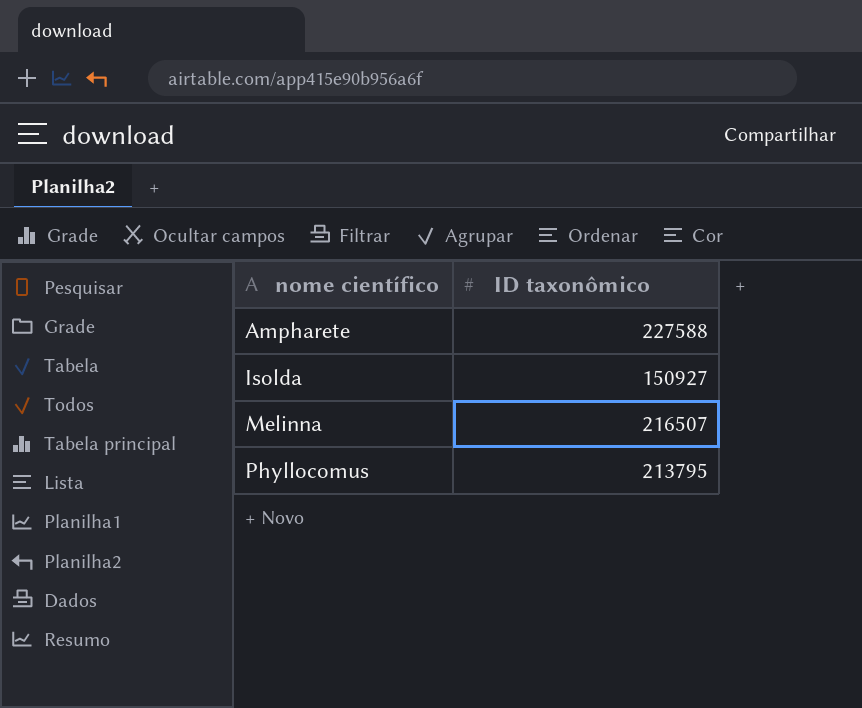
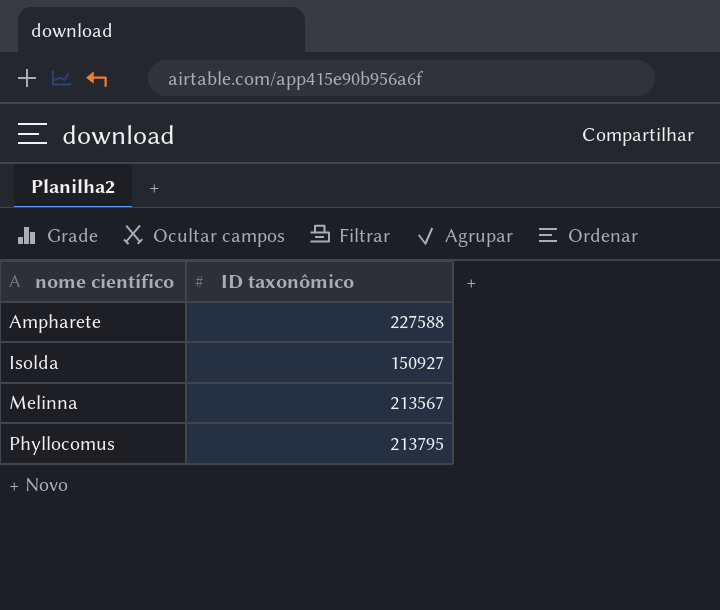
Melinna | ID taxonômico: 216507 -> 213567

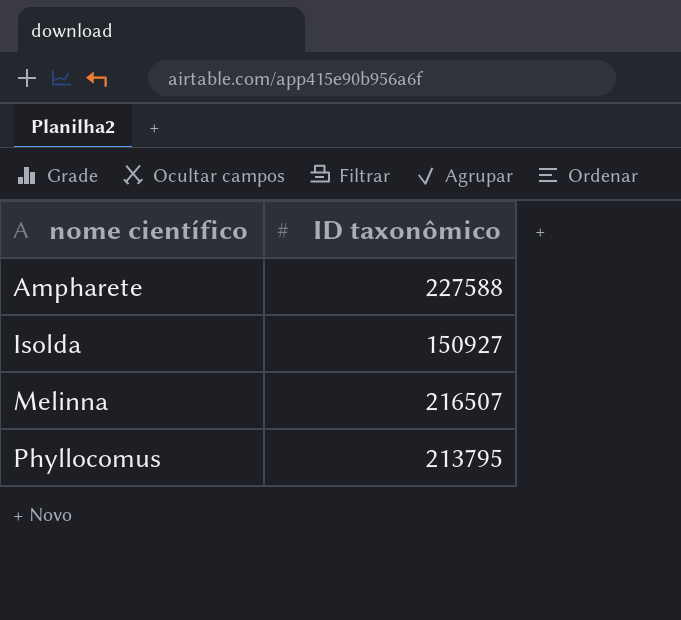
Melinna | ID taxonômico: 213567 -> 216507

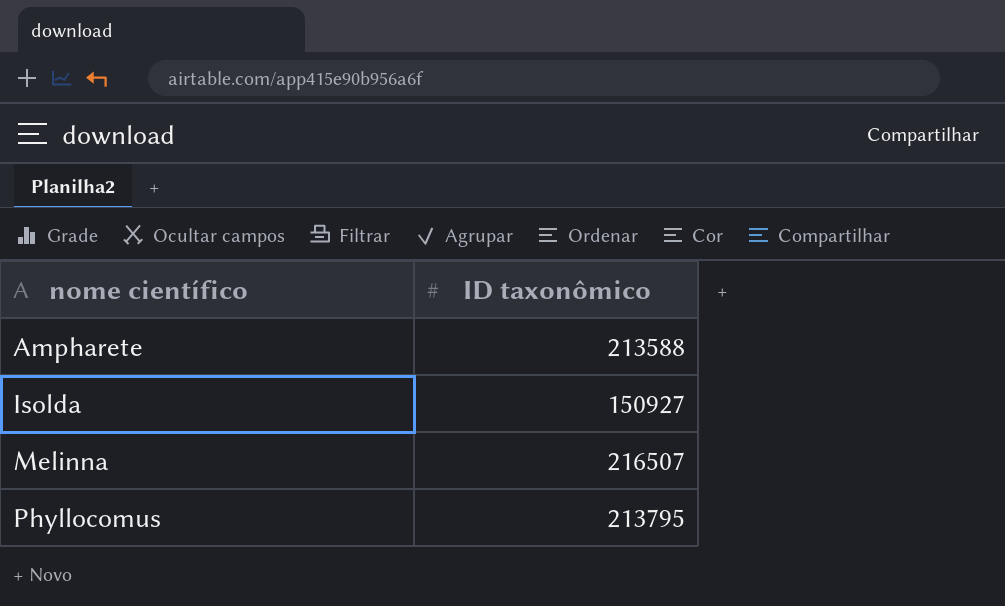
Ampharete | ID taxonômico: 227588 -> 213588

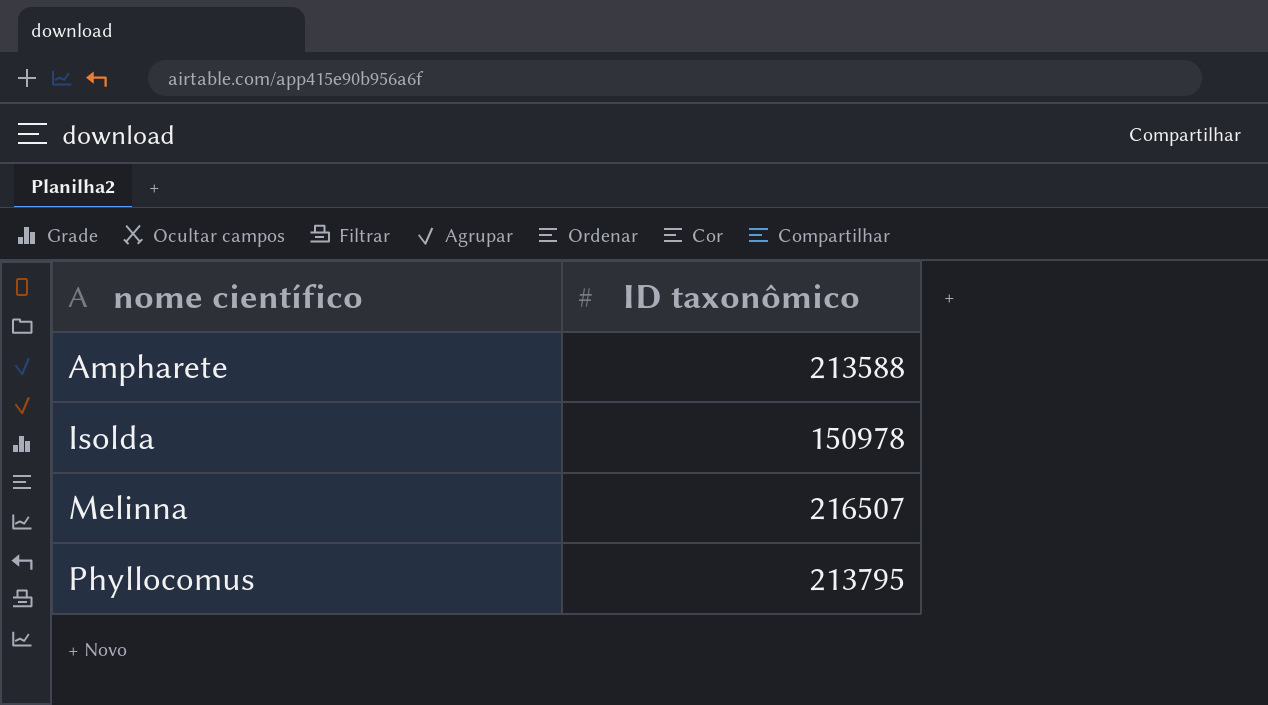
Isolda | ID taxonômico: 150927 -> 150978

